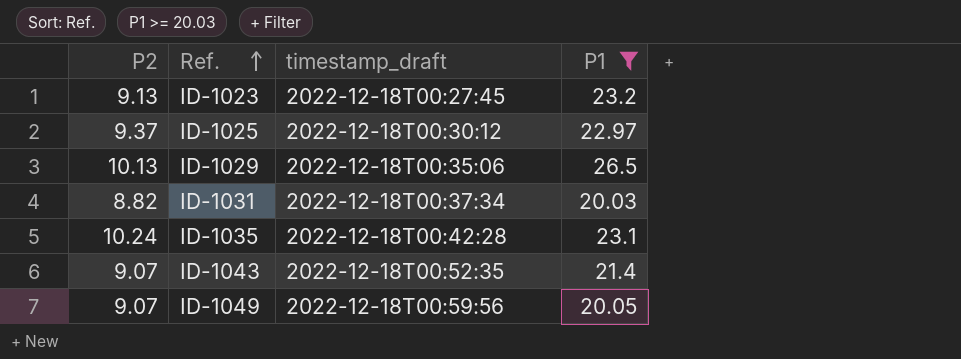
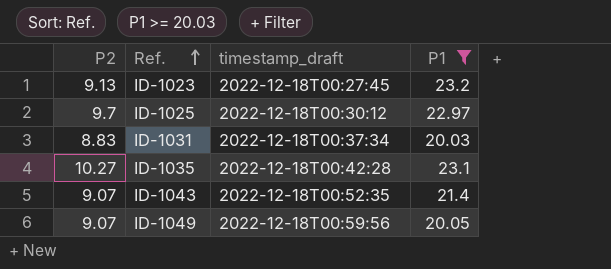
row ID-1029: 10.13 | 2022-12-18T00:35:06 | 26.5 -> none
ID-1025 | P2: 9.37 -> 9.7
ID-1031 | P2: 8.82 -> 8.83
ID-1035 | P2: 10.24 -> 10.27

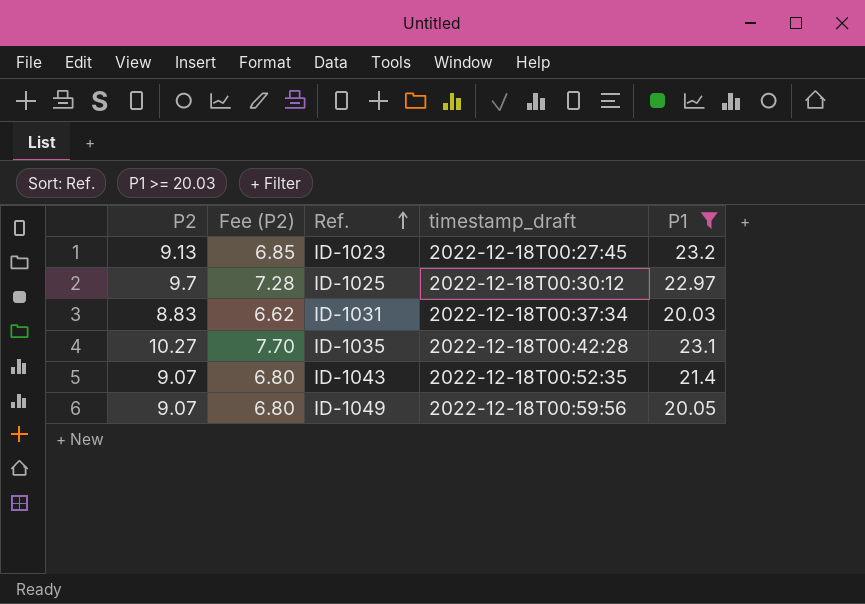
column Fee (P2) | formula: none -> [P2] * 0.75

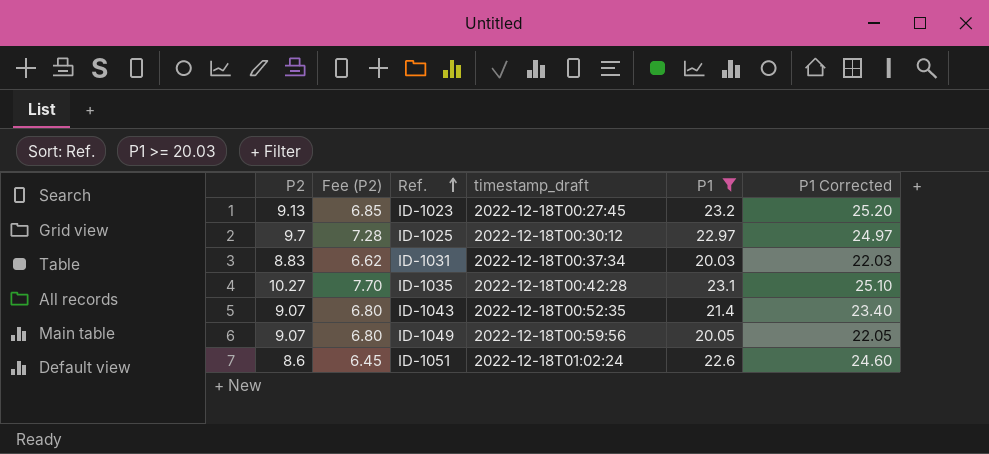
column P1 Corrected | formula: none -> [P1] + 2
row ID-1051: none -> 8.6 | 6.45 | 2022-12-18T01:02:24 | 22.6 | 24.60

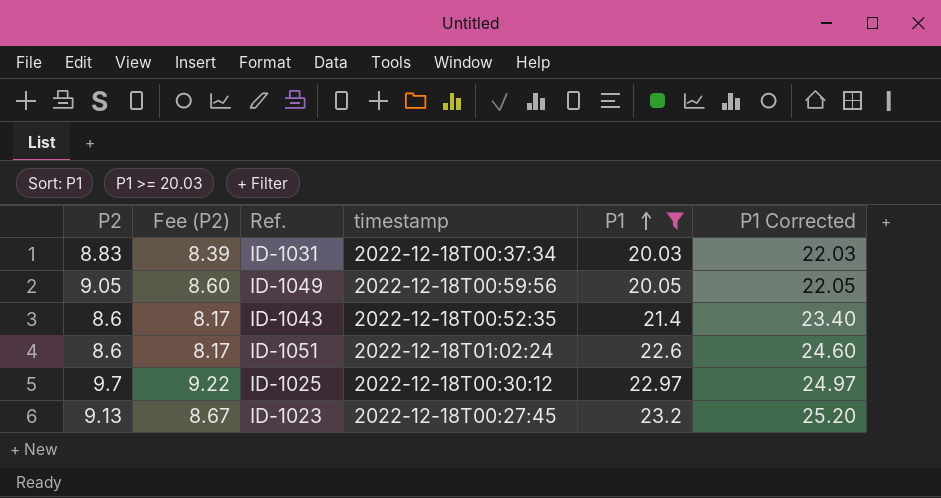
row order: Ref. ascending -> P1 ascending
column Fee (P2) | formula: [P2] * 0.75 -> [P2] * 0.95
column name: timestamp_draft -> timestamp
row ID-1035: 10.27 | 7.70 | 2022-12-18T00:42:28 | 23.1 | 25.10 -> none
ID-1049 | P2: 9.07 -> 9.05
ID-1043 | P2: 9.07 -> 8.6

